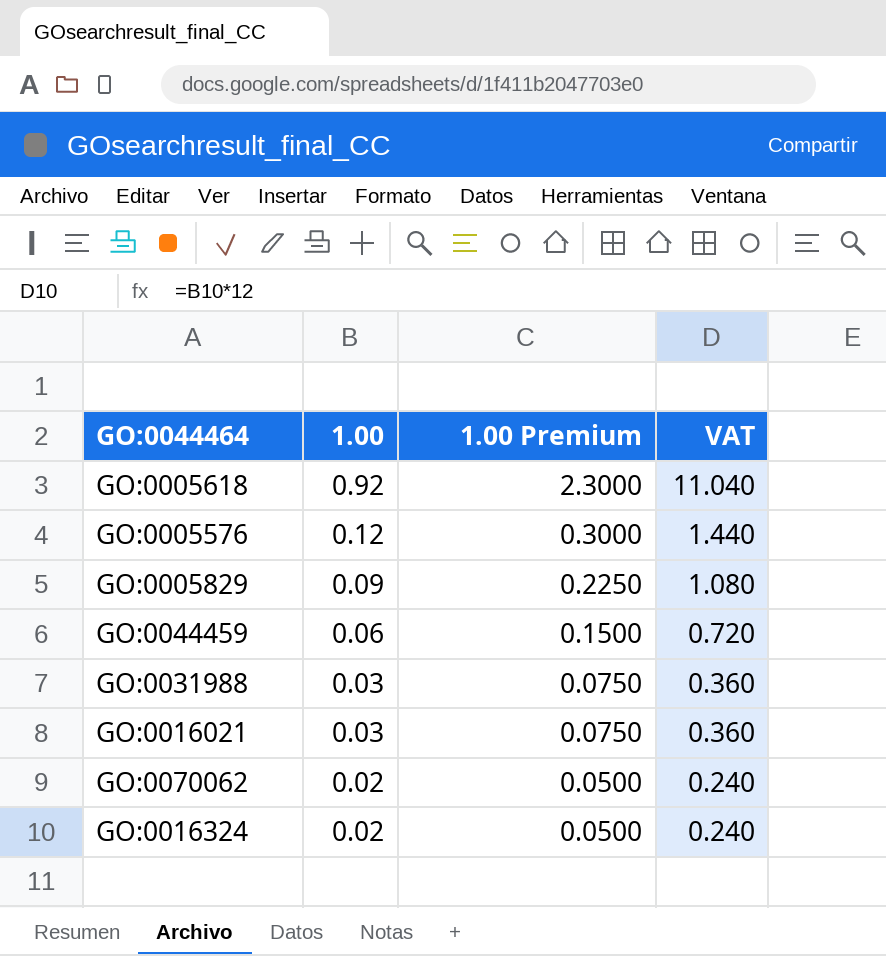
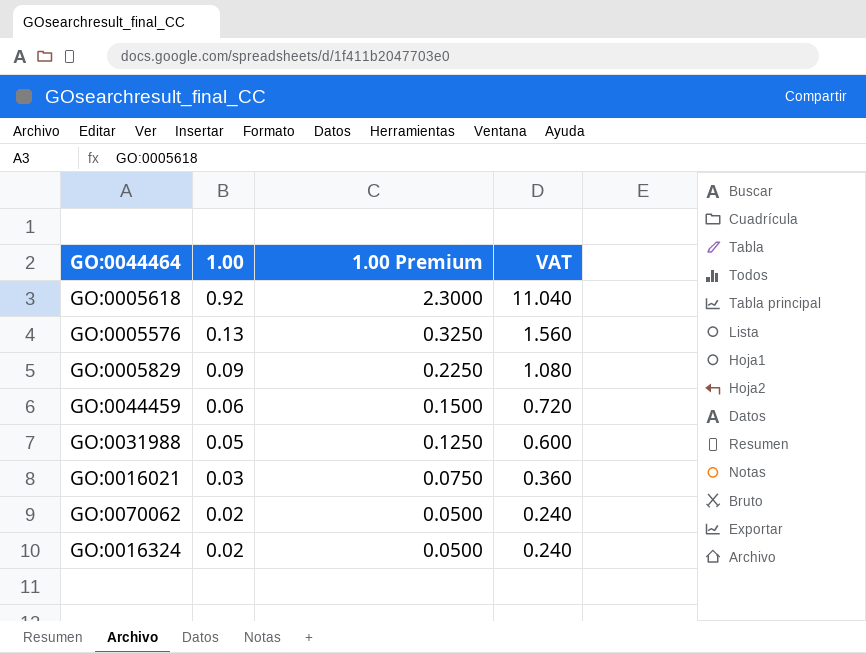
GO:0005576 | 1.00: 0.12 -> 0.13
GO:0005576 | 1.00 Premium: 0.3000 -> 0.3250
GO:0005576 | VAT: 1.440 -> 1.560
GO:0031988 | 1.00: 0.03 -> 0.05
GO:0031988 | 1.00 Premium: 0.0750 -> 0.1250
GO:0031988 | VAT: 0.360 -> 0.600

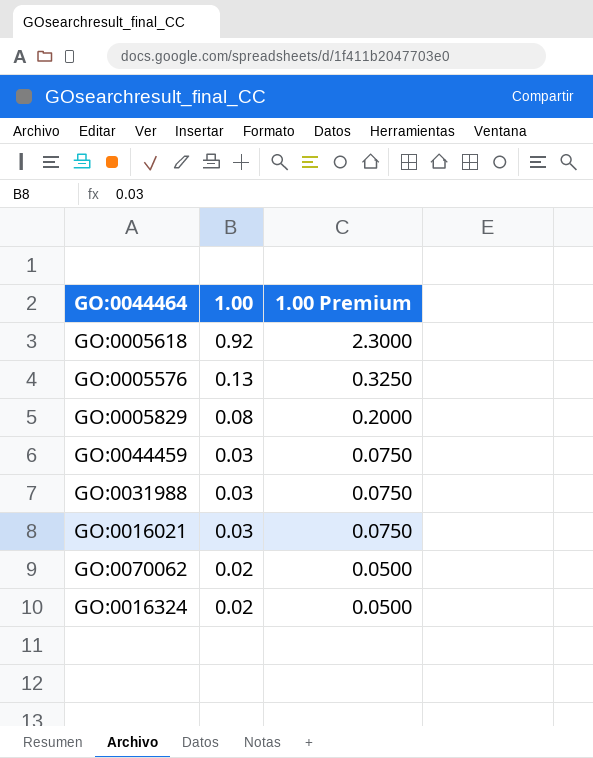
column VAT | formula: [1.00] * 12 -> none
GO:0005829 | 1.00: 0.09 -> 0.08
GO:0005829 | 1.00 Premium: 0.2250 -> 0.2000
GO:0044459 | 1.00: 0.06 -> 0.03
GO:0044459 | 1.00 Premium: 0.1500 -> 0.0750
GO:0031988 | 1.00: 0.05 -> 0.03
GO:0031988 | 1.00 Premium: 0.1250 -> 0.0750

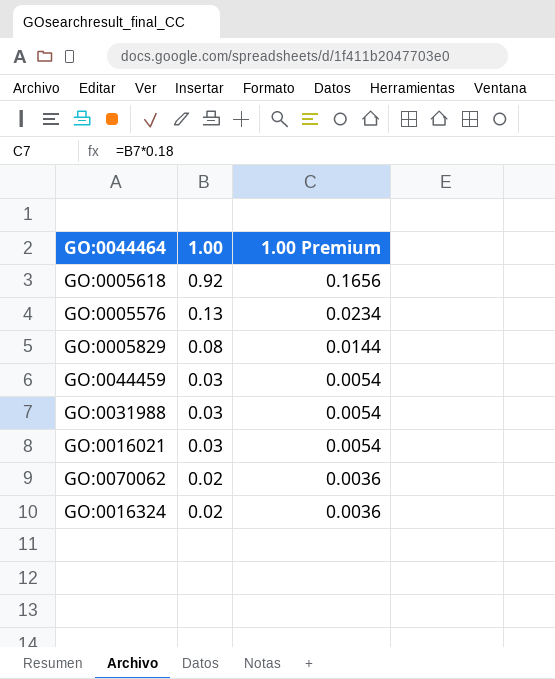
column 1.00 Premium | formula: [1.00] * 2.5 -> [1.00] * 0.18

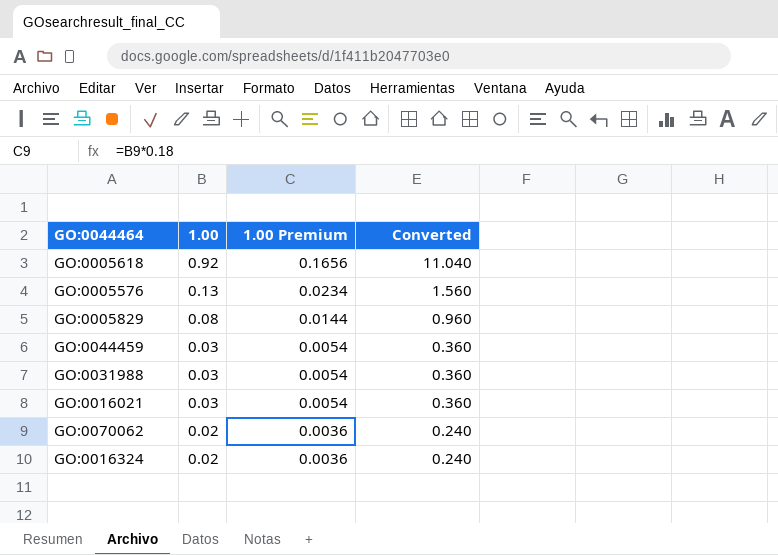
column Converted | formula: none -> [1.00] * 12

